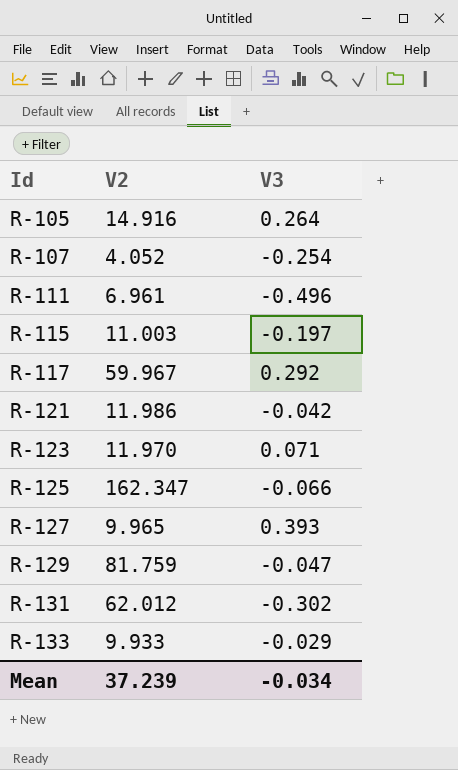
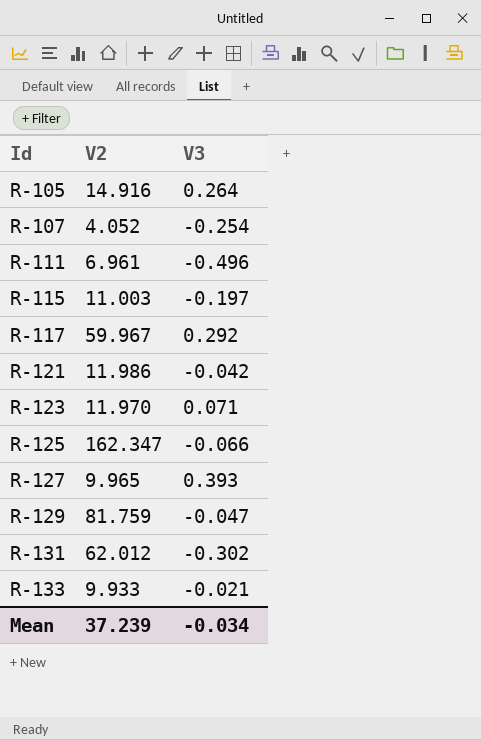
R-133 | V3: -0.029 -> -0.021

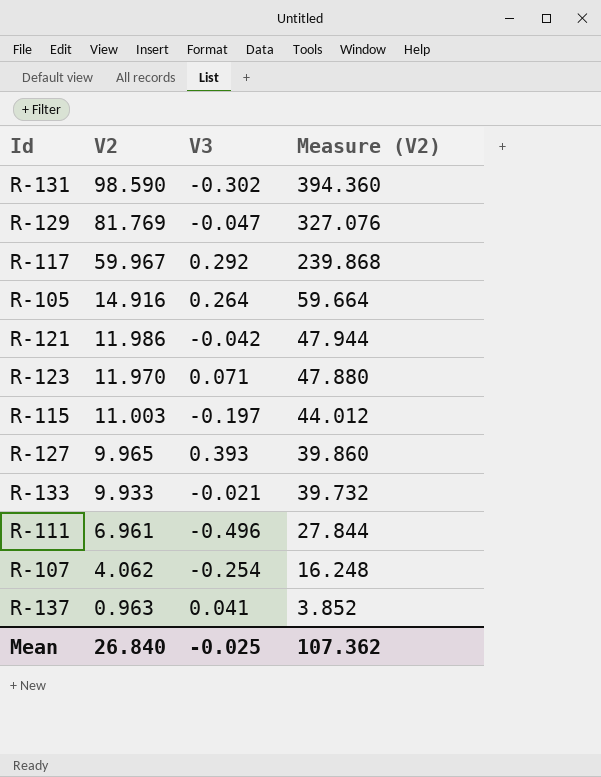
row order: Id ascending -> V2 descending
column Measure (V2) | formula: none -> [V2] * 4
row R-125: 162.347 | -0.066 -> none
R-131 | V2: 62.012 -> 98.590
R-129 | V2: 81.759 -> 81.769
R-107 | V2: 4.052 -> 4.062
row R-137: none -> 0.963 | 0.041 | 3.852
Mean | V2: 37.239 -> 26.840
Mean | V3: -0.034 -> -0.025

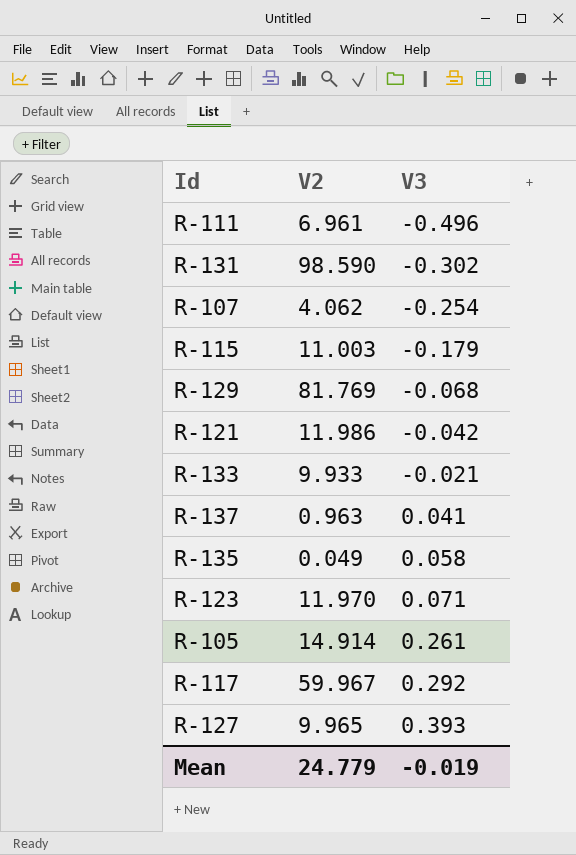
row order: V2 descending -> V3 ascending
column Measure (V2) | formula: [V2] * 4 -> none
R-115 | V3: -0.197 -> -0.179
R-129 | V3: -0.047 -> -0.068
row R-135: none -> 0.049 | 0.058
R-105 | V2: 14.916 -> 14.914
R-105 | V3: 0.264 -> 0.261
Mean | V2: 26.840 -> 24.779
Mean | V3: -0.025 -> -0.019

